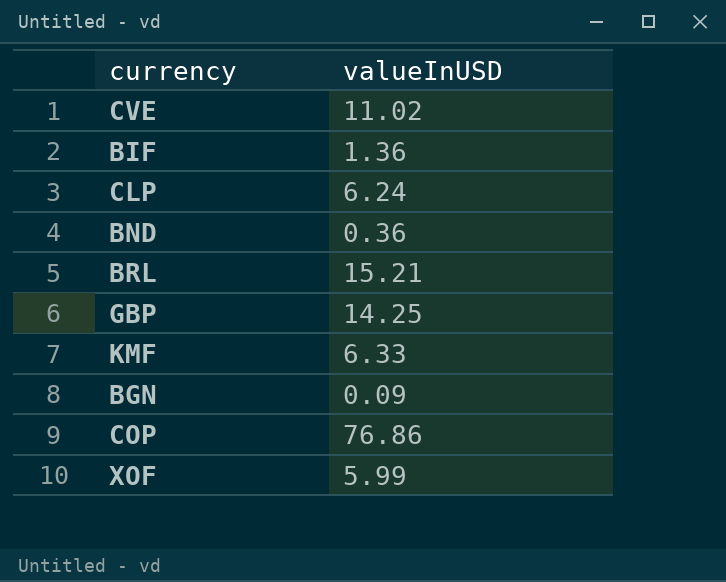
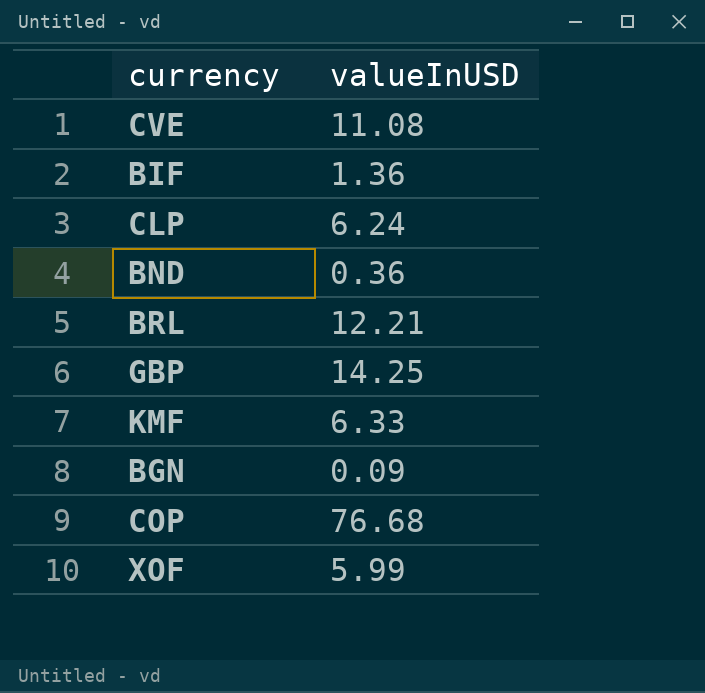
CVE | valueInUSD: 11.02 -> 11.08
BRL | valueInUSD: 15.21 -> 12.21
COP | valueInUSD: 76.86 -> 76.68

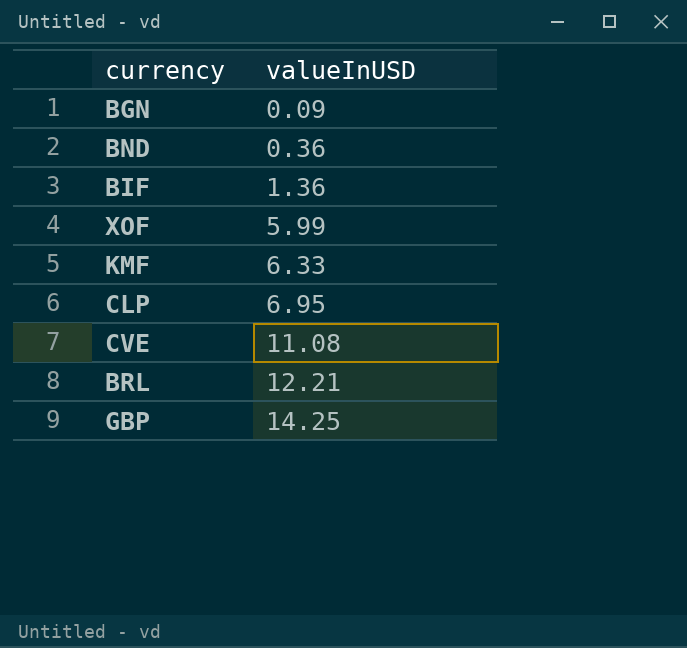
row order: none -> valueInUSD ascending
row COP: 76.68 -> none
CLP | valueInUSD: 6.24 -> 6.95

